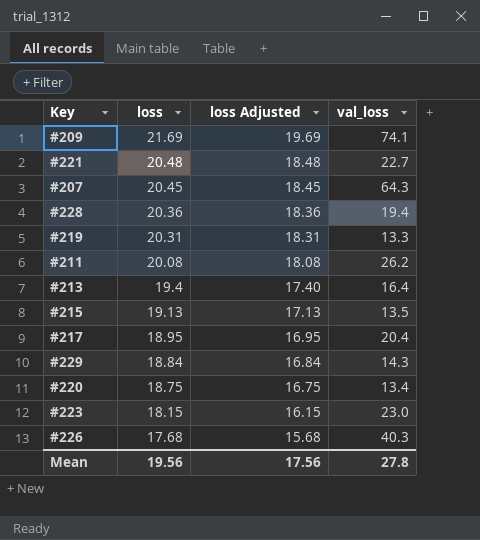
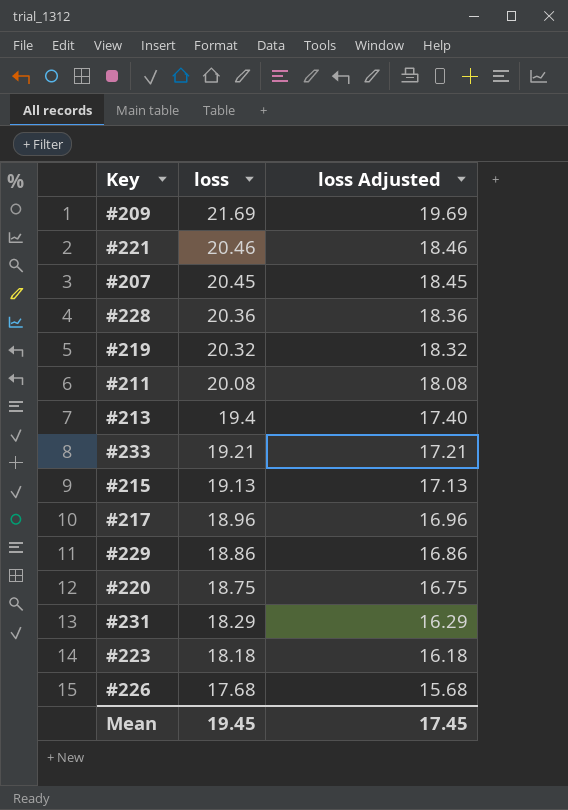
column val_loss | position: 4 -> none
#221 | loss: 20.48 -> 20.46
#221 | loss Adjusted: 18.48 -> 18.46
#219 | loss: 20.31 -> 20.32
#219 | loss Adjusted: 18.31 -> 18.32
row #233: none -> 19.21 | 17.21
#217 | loss: 18.95 -> 18.96
#217 | loss Adjusted: 16.95 -> 16.96
#229 | loss: 18.84 -> 18.86
#229 | loss Adjusted: 16.84 -> 16.86
row #231: none -> 18.29 | 16.29
#223 | loss: 18.15 -> 18.18
#223 | loss Adjusted: 16.15 -> 16.18
Mean | loss: 19.56 -> 19.45
Mean | loss Adjusted: 17.56 -> 17.45

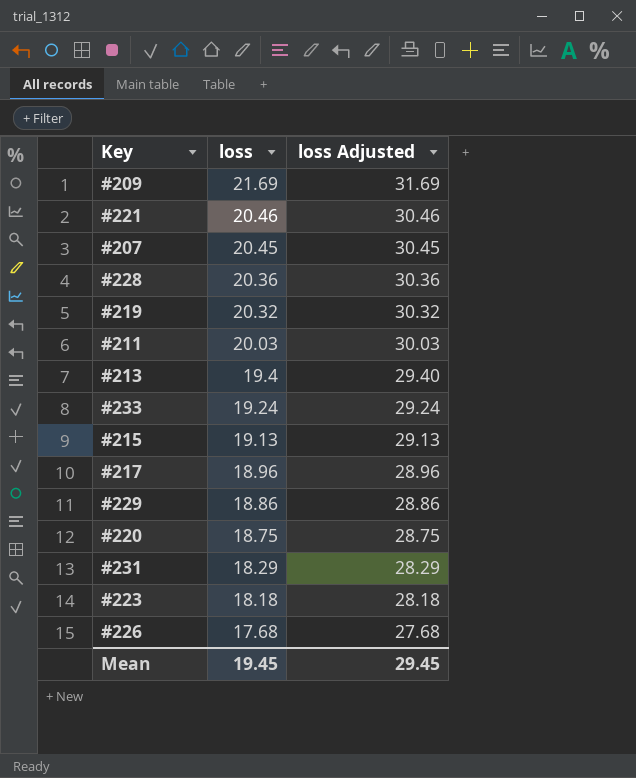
column loss Adjusted | formula: [loss] - 2 -> [loss] + 10
#211 | loss: 20.08 -> 20.03
#233 | loss: 19.21 -> 19.24
Mean | loss Adjusted: 17.45 -> 29.45

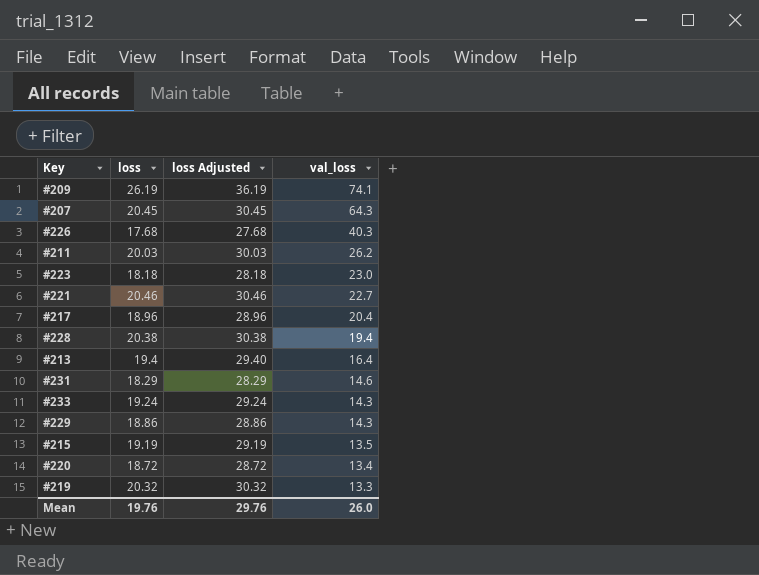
row order: loss descending -> val_loss descending
column val_loss | position: none -> 4
#209 | loss: 21.69 -> 26.19
#209 | loss Adjusted: 31.69 -> 36.19
#228 | loss: 20.36 -> 20.38
#228 | loss Adjusted: 30.36 -> 30.38
#215 | loss: 19.13 -> 19.19
#215 | loss Adjusted: 29.13 -> 29.19
#220 | loss: 18.75 -> 18.72
#220 | loss Adjusted: 28.75 -> 28.72
Mean | loss: 19.45 -> 19.76
Mean | loss Adjusted: 29.45 -> 29.76

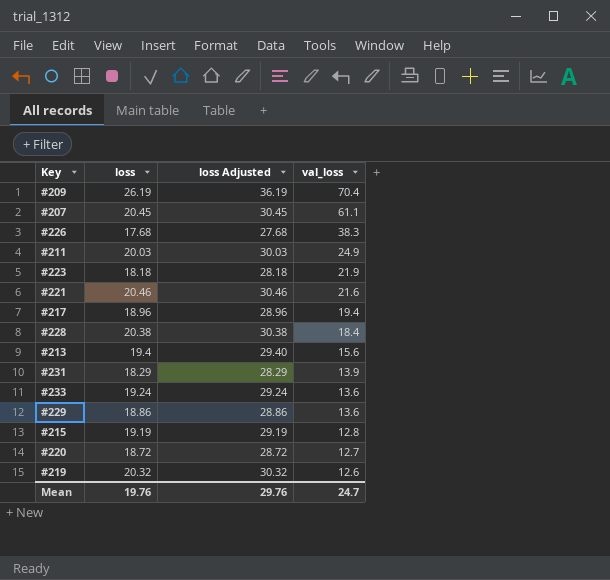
#209 | val_loss: 74.1 -> 70.4
#207 | val_loss: 64.3 -> 61.1
#226 | val_loss: 40.3 -> 38.3
#211 | val_loss: 26.2 -> 24.9
#223 | val_loss: 23.0 -> 21.9
#221 | val_loss: 22.7 -> 21.6
#217 | val_loss: 20.4 -> 19.4
#228 | val_loss: 19.4 -> 18.4
#213 | val_loss: 16.4 -> 15.6
#231 | val_loss: 14.6 -> 13.9
#233 | val_loss: 14.3 -> 13.6
#229 | val_loss: 14.3 -> 13.6
#215 | val_loss: 13.5 -> 12.8
#220 | val_loss: 13.4 -> 12.7
#219 | val_loss: 13.3 -> 12.6
Mean | val_loss: 26.0 -> 24.7

